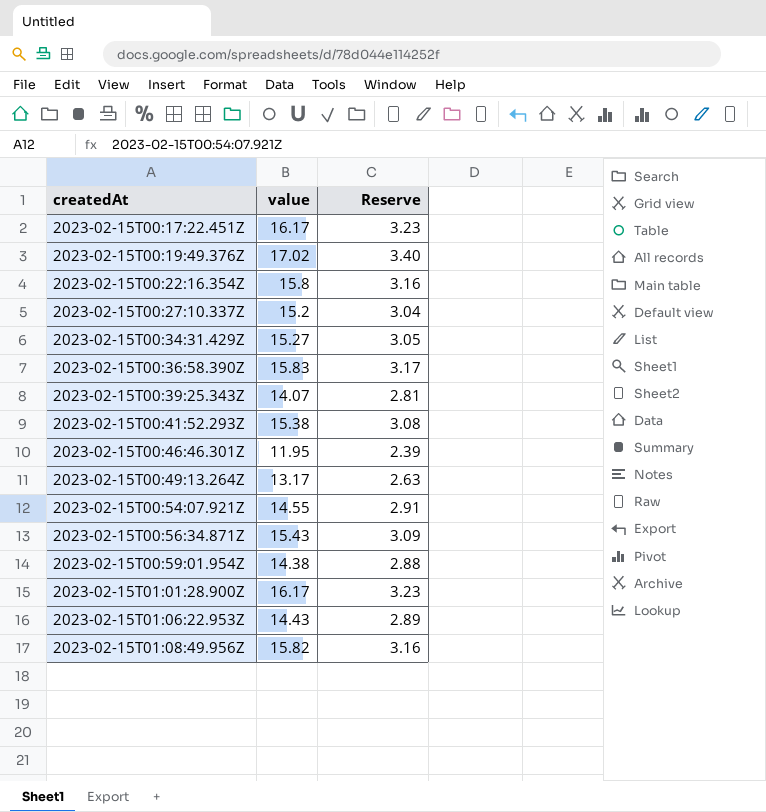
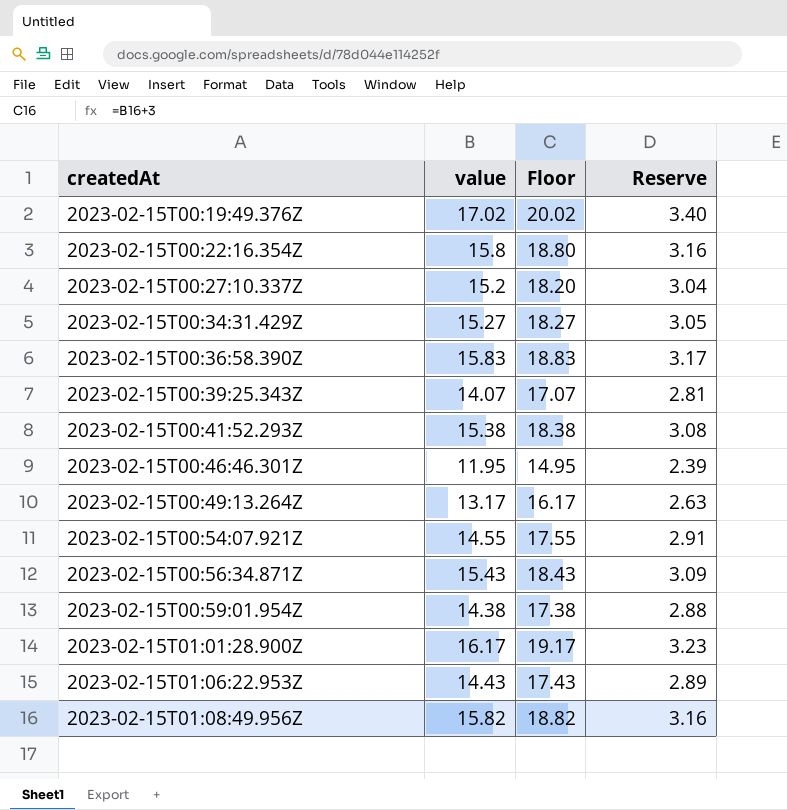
column Floor | formula: none -> [value] + 3
row 2023-02-15T00:17:22.451Z: 16.17 | 3.23 -> none

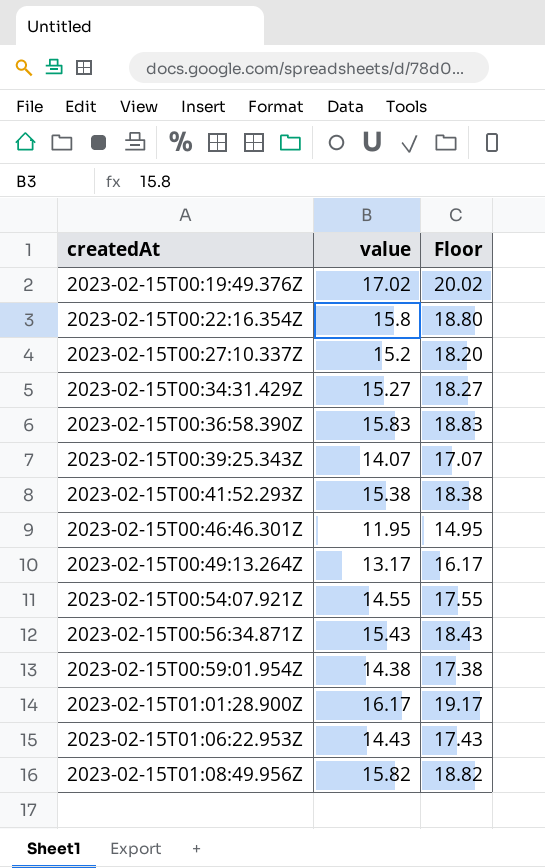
column Reserve | formula: [value] * 0.2 -> none

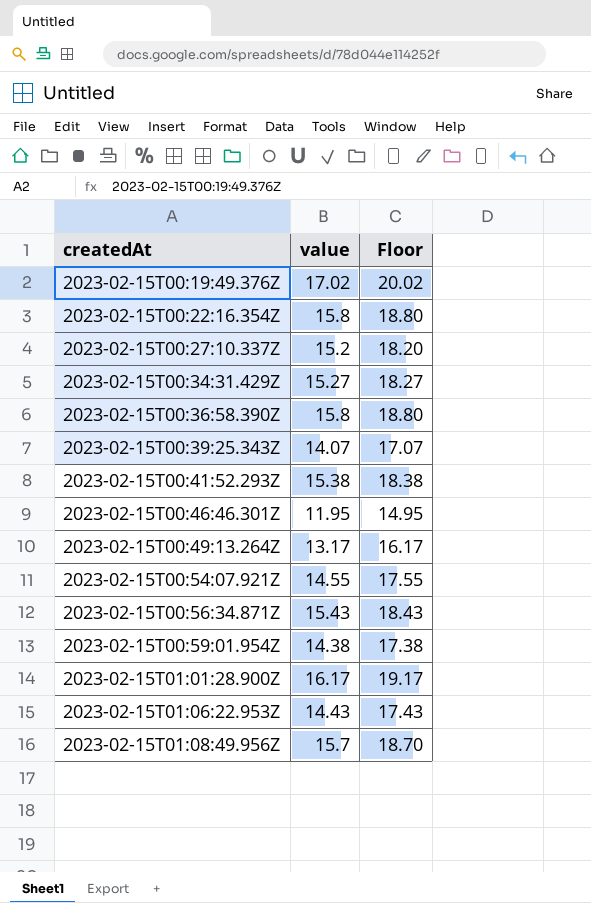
2023-02-15T00:36:58.390Z | value: 15.83 -> 15.8
2023-02-15T00:36:58.390Z | Floor: 18.83 -> 18.80
2023-02-15T01:08:49.956Z | value: 15.82 -> 15.7
2023-02-15T01:08:49.956Z | Floor: 18.82 -> 18.70

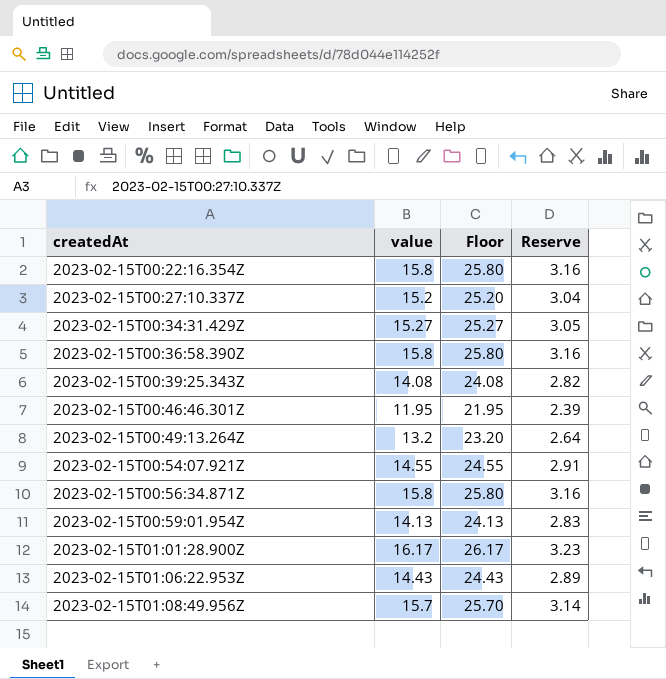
column Floor | formula: [value] + 3 -> [value] + 10
column Reserve | formula: none -> [value] * 0.2
row 2023-02-15T00:19:49.376Z: 17.02 | 20.02 -> none
row 2023-02-15T00:41:52.293Z: 15.38 | 18.38 -> none
2023-02-15T00:39:25.343Z | value: 14.07 -> 14.08
2023-02-15T00:49:13.264Z | value: 13.17 -> 13.2
2023-02-15T00:56:34.871Z | value: 15.43 -> 15.8
2023-02-15T00:59:01.954Z | value: 14.38 -> 14.13

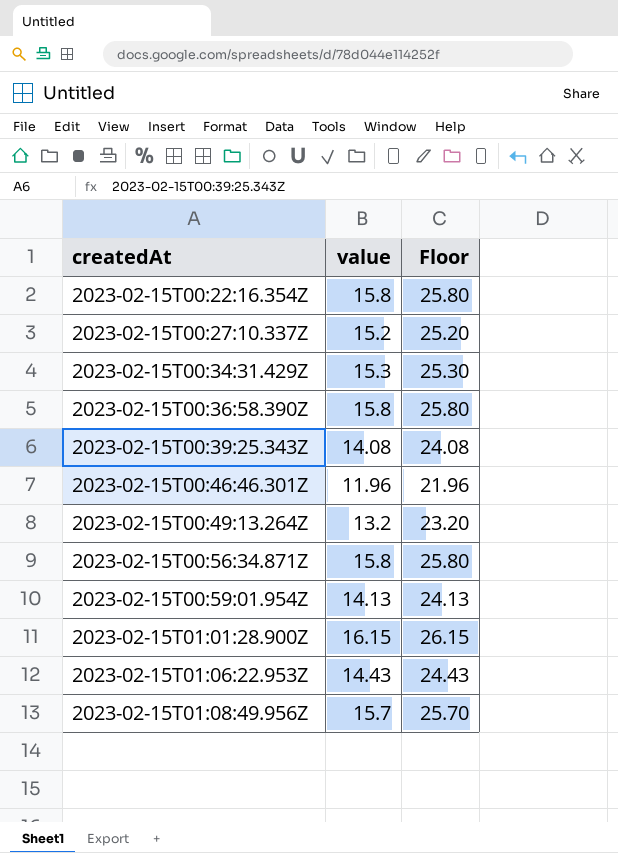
column Reserve | formula: [value] * 0.2 -> none
row 2023-02-15T00:54:07.921Z: 14.55 | 24.55 | 2.91 -> none
2023-02-15T00:34:31.429Z | value: 15.27 -> 15.3
2023-02-15T00:34:31.429Z | Floor: 25.27 -> 25.30
2023-02-15T00:46:46.301Z | value: 11.95 -> 11.96
2023-02-15T00:46:46.301Z | Floor: 21.95 -> 21.96
2023-02-15T01:01:28.900Z | value: 16.17 -> 16.15
2023-02-15T01:01:28.900Z | Floor: 26.17 -> 26.15

